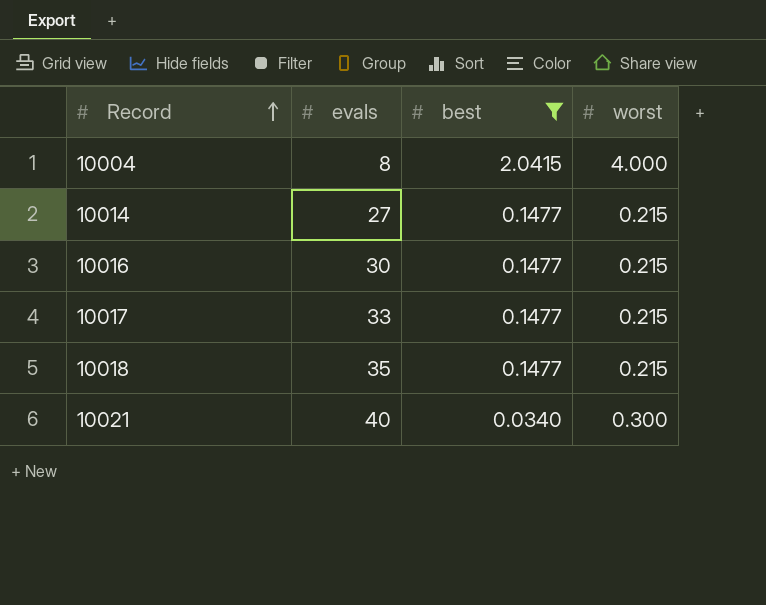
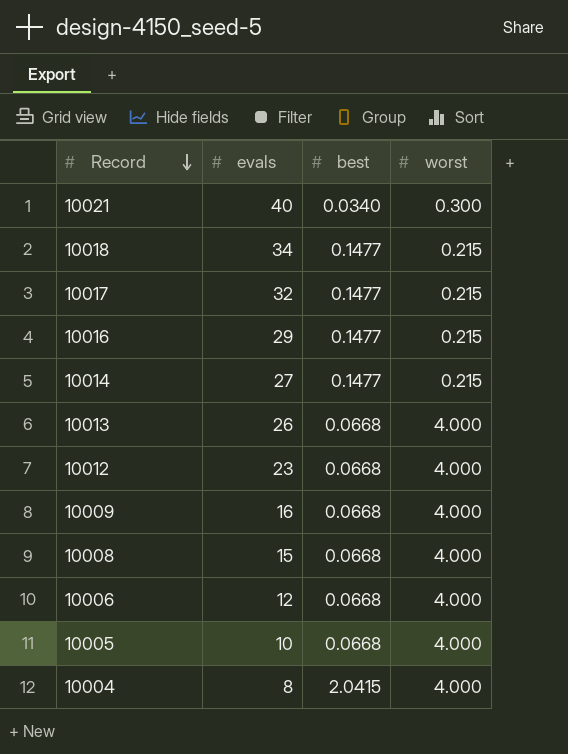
filter: best != 0.0668 -> none
row order: Record ascending -> Record descending
10018 | evals: 35 -> 34
10017 | evals: 33 -> 32
10016 | evals: 30 -> 29

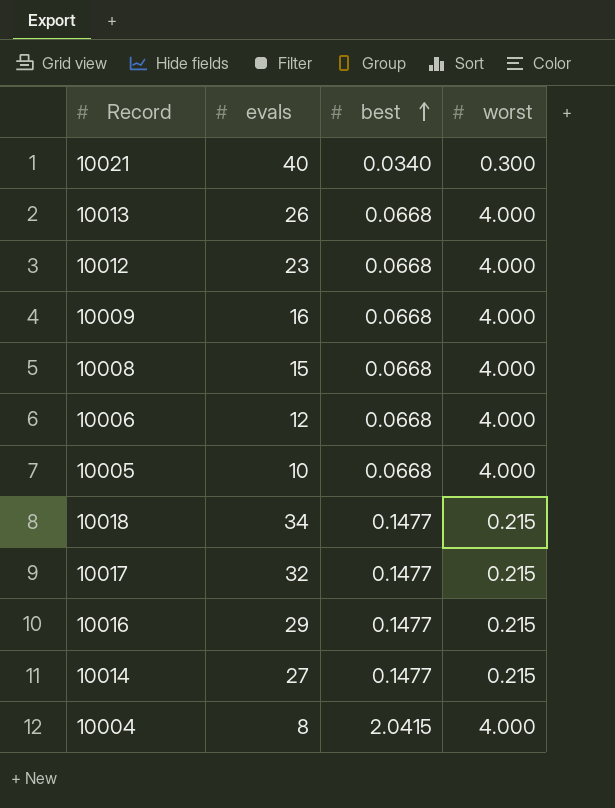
row order: Record descending -> best ascending

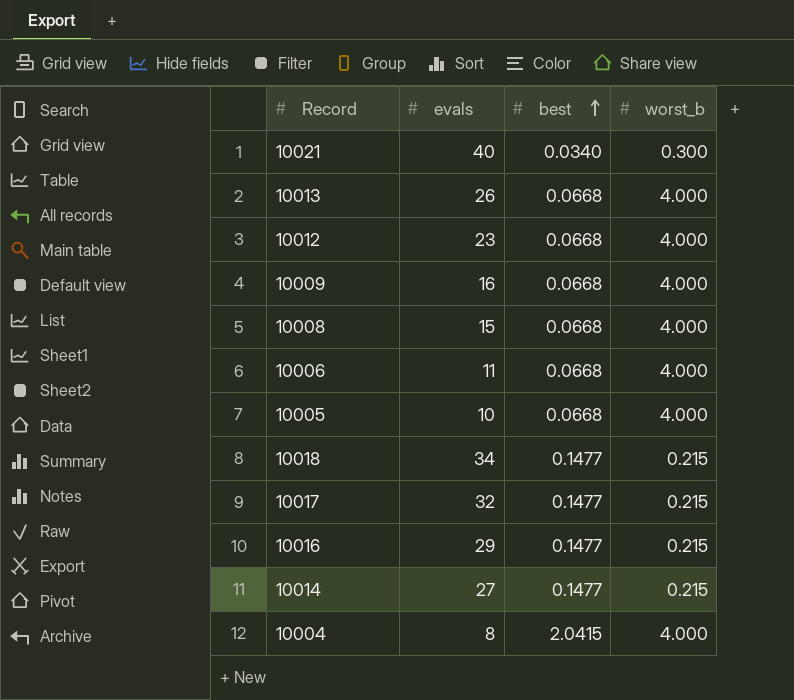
column name: worst -> worst_b
10006 | evals: 12 -> 11

